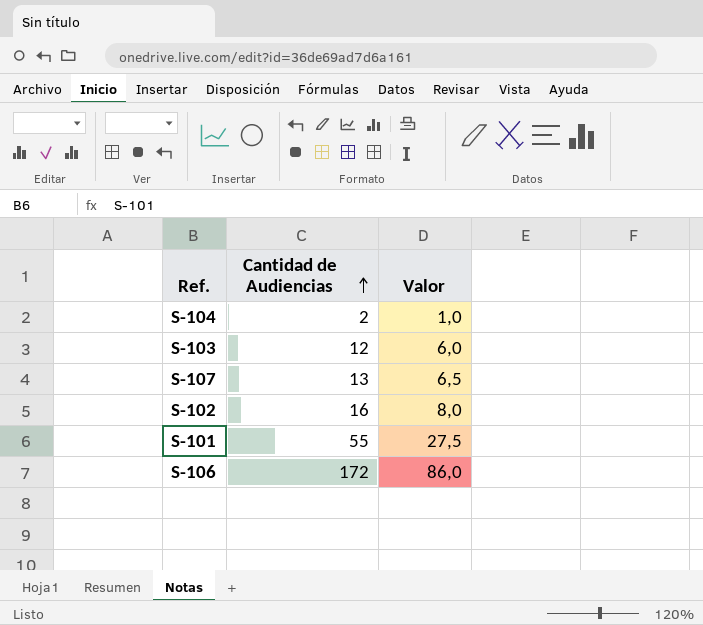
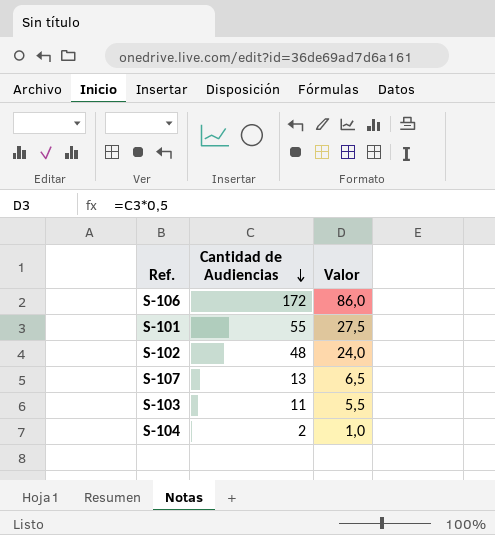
row order: Cantidad de Audiencias ascending -> Cantidad de Audiencias descending
S-102 | Cantidad de Audiencias: 16 -> 48
S-102 | Valor: 8,0 -> 24,0
S-103 | Cantidad de Audiencias: 12 -> 11
S-103 | Valor: 6,0 -> 5,5

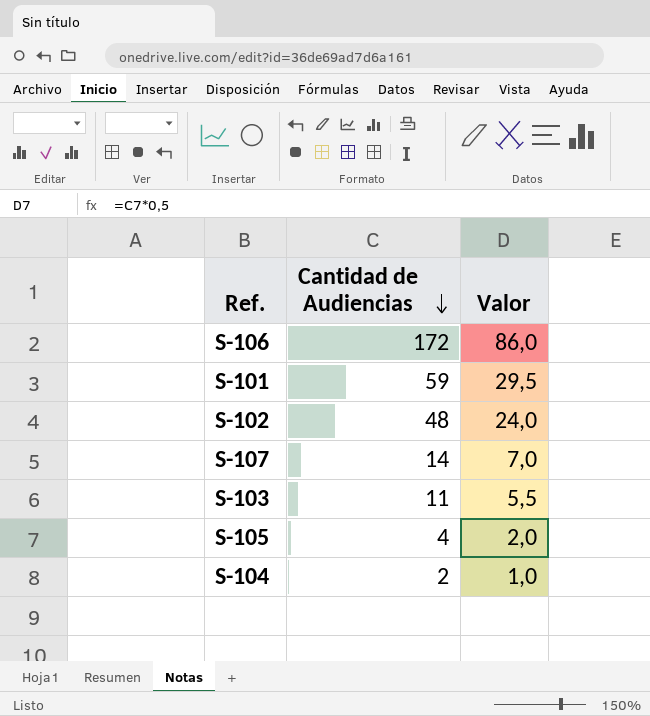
S-101 | Cantidad de Audiencias: 55 -> 59
S-101 | Valor: 27,5 -> 29,5
S-107 | Cantidad de Audiencias: 13 -> 14
S-107 | Valor: 6,5 -> 7,0
row S-105: none -> 4 | 2,0

